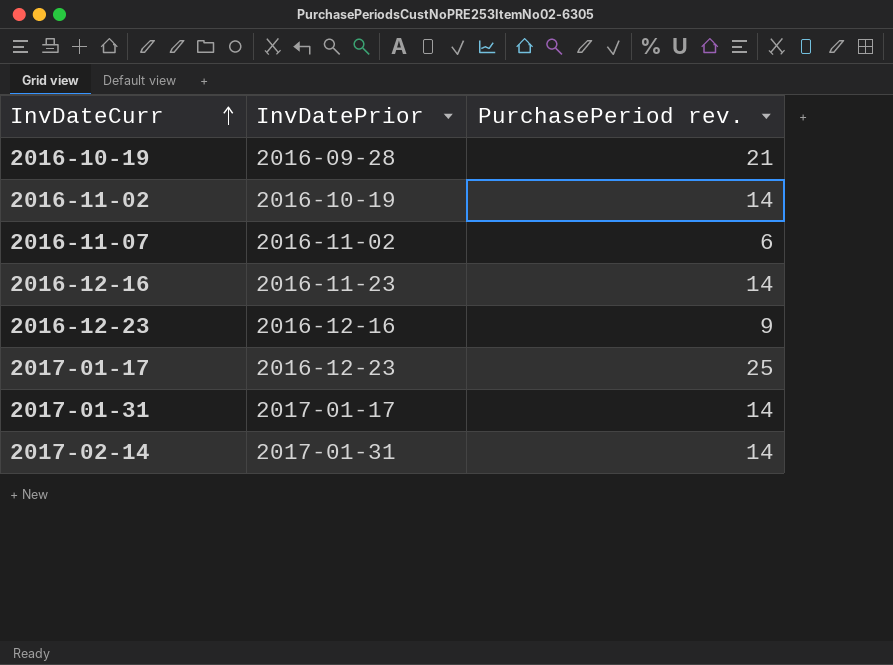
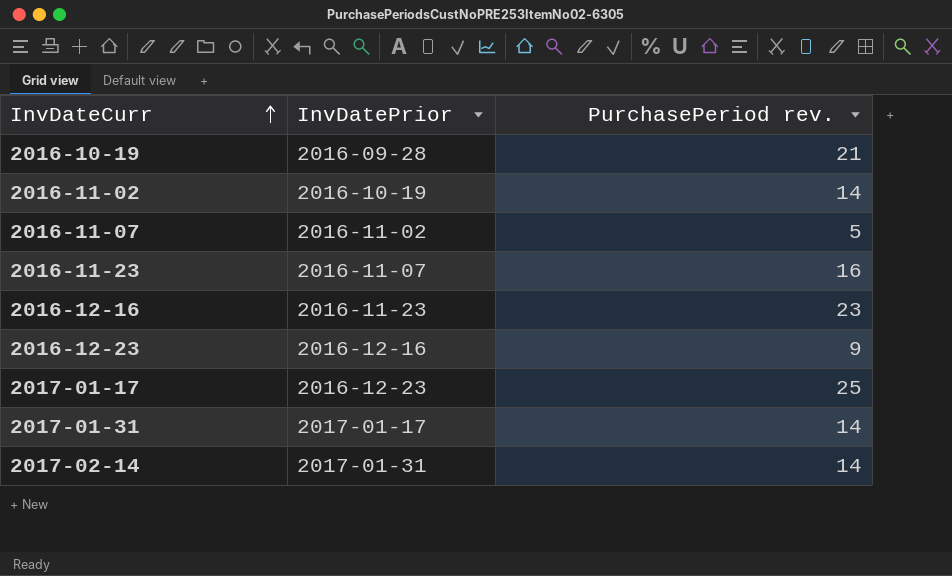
2016-11-07 | PurchasePeriod rev.: 6 -> 5
row 2016-11-23: none -> 2016-11-07 | 16
2016-12-16 | PurchasePeriod rev.: 14 -> 23

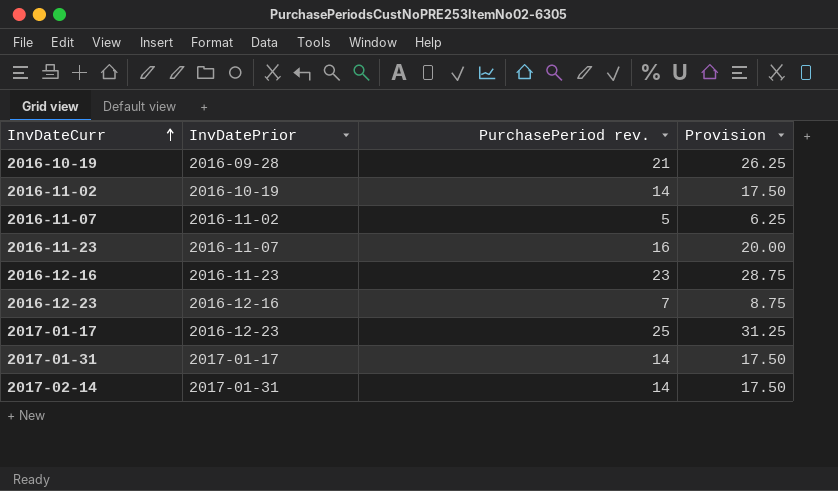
column Provision | formula: none -> [PurchasePeriod rev.] * 1.25
2016-12-23 | PurchasePeriod rev.: 9 -> 7

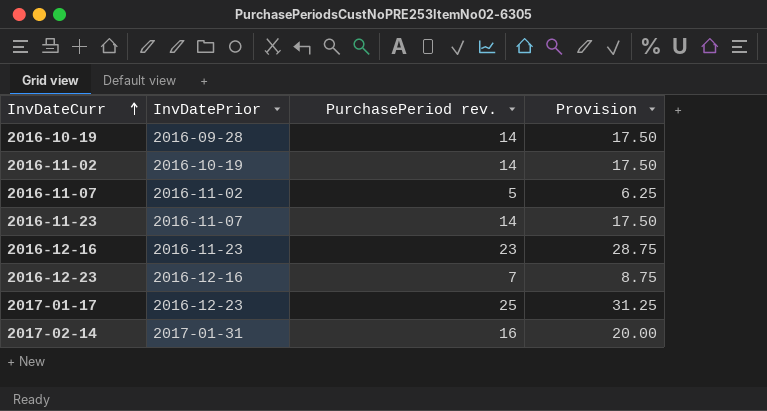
row 2017-01-31: 2017-01-17 | 14 | 17.50 -> none
2016-10-19 | PurchasePeriod rev.: 21 -> 14
2016-10-19 | Provision: 26.25 -> 17.50
2016-11-23 | PurchasePeriod rev.: 16 -> 14
2016-11-23 | Provision: 20.00 -> 17.50
2017-02-14 | PurchasePeriod rev.: 14 -> 16
2017-02-14 | Provision: 17.50 -> 20.00

